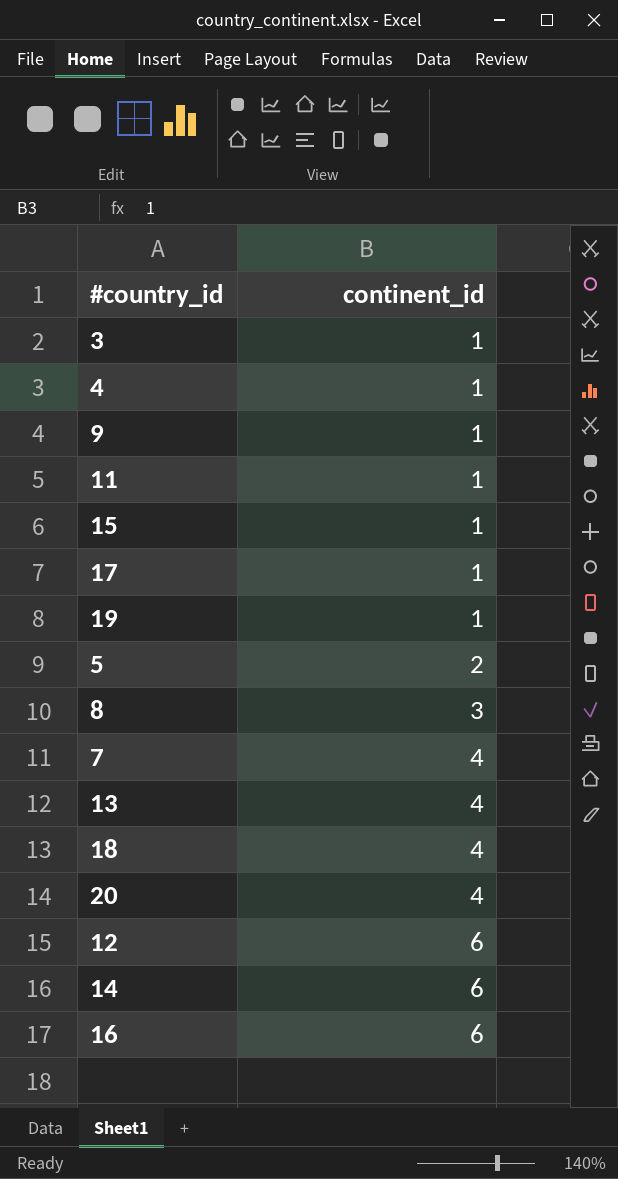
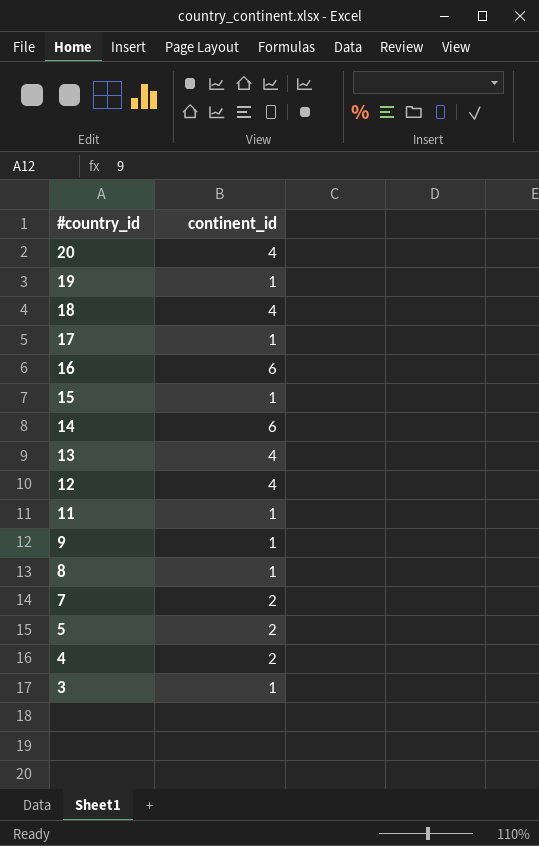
row order: continent_id ascending -> #country_id descending
12 | continent_id: 6 -> 4
8 | continent_id: 3 -> 1
7 | continent_id: 4 -> 2
4 | continent_id: 1 -> 2

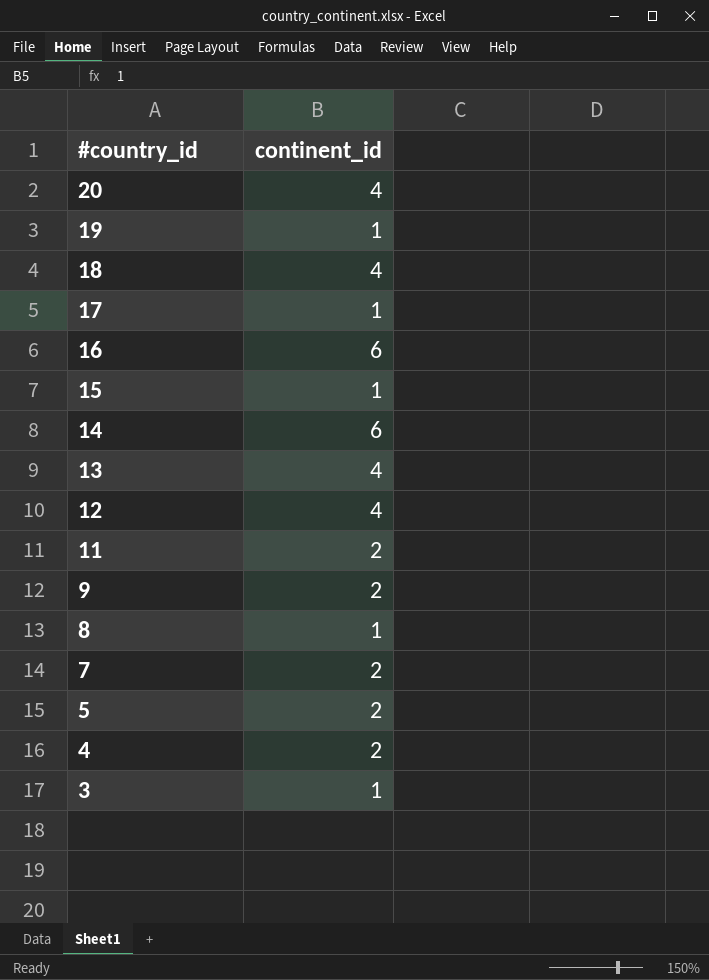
11 | continent_id: 1 -> 2
9 | continent_id: 1 -> 2

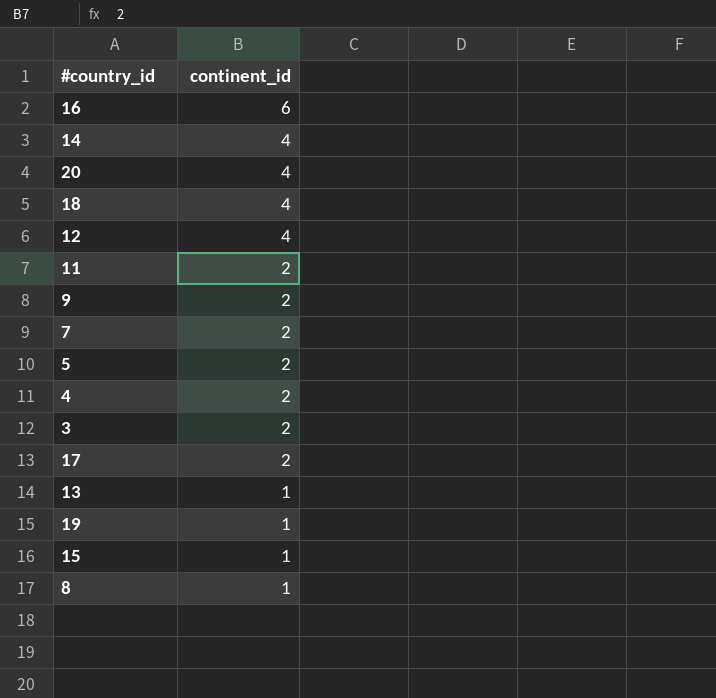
row order: #country_id descending -> continent_id descending
14 | continent_id: 6 -> 4
3 | continent_id: 1 -> 2
17 | continent_id: 1 -> 2
13 | continent_id: 4 -> 1

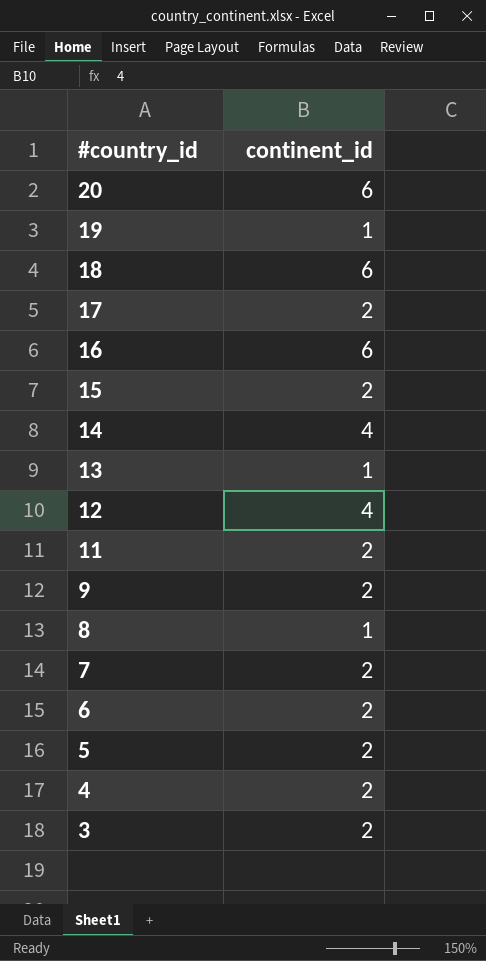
row order: continent_id descending -> #country_id descending
20 | continent_id: 4 -> 6
18 | continent_id: 4 -> 6
15 | continent_id: 1 -> 2
row 6: none -> 2

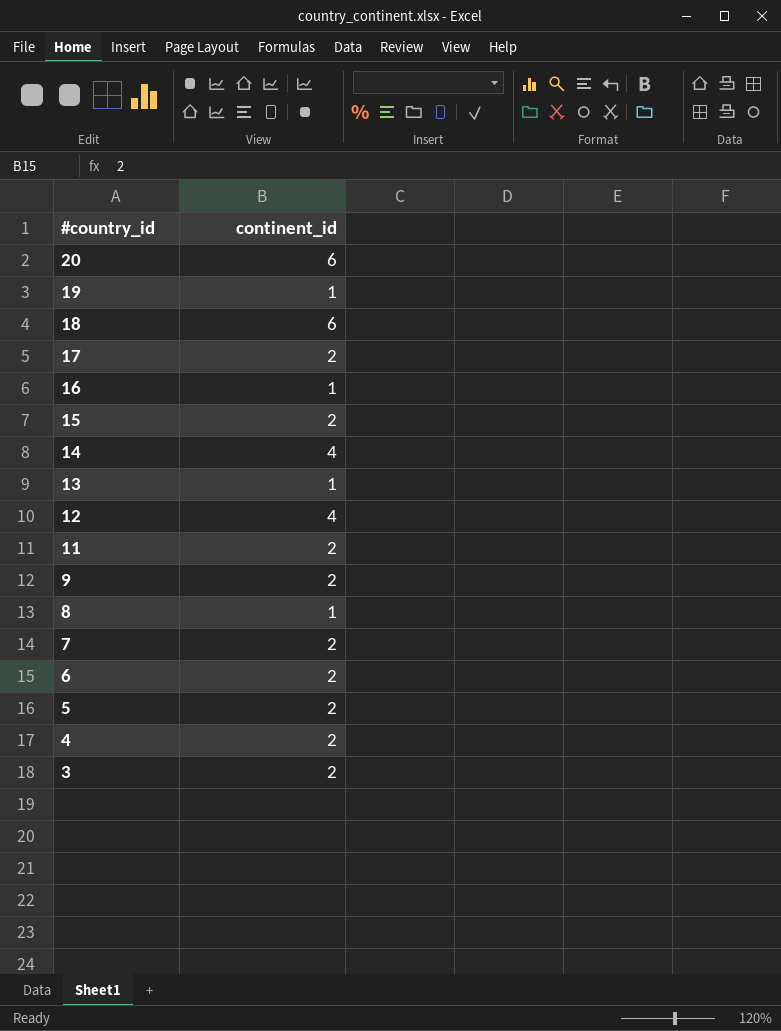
16 | continent_id: 6 -> 1

